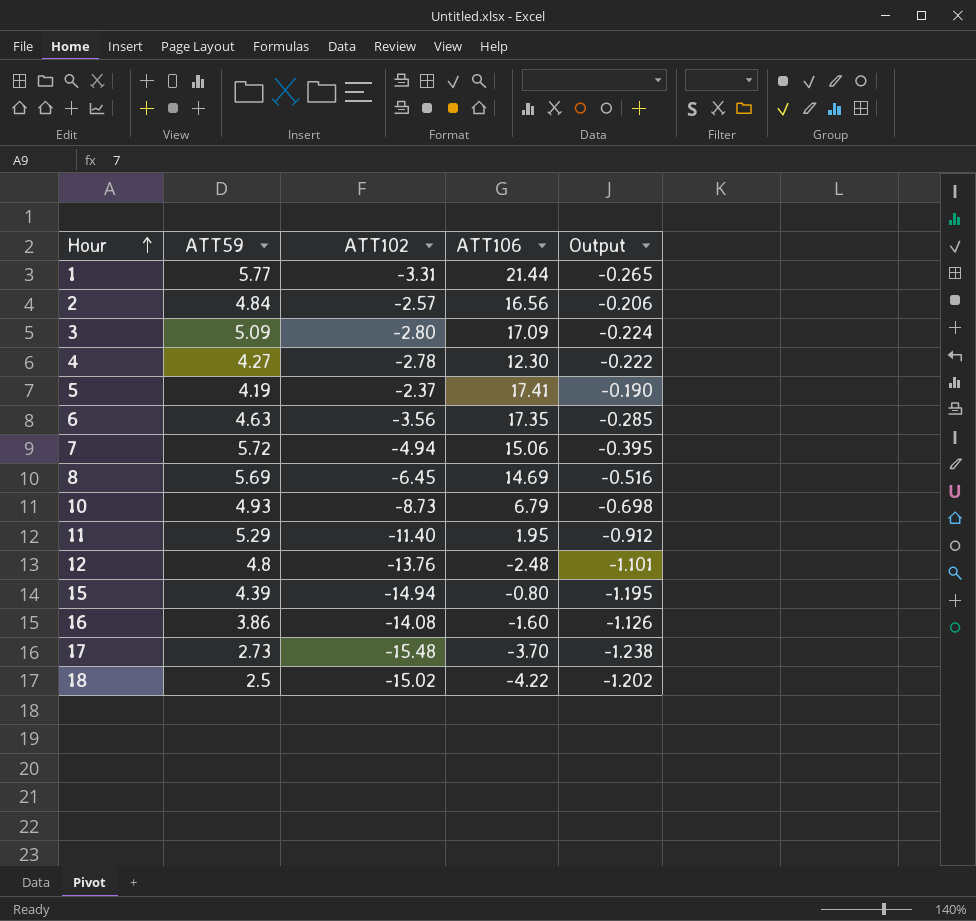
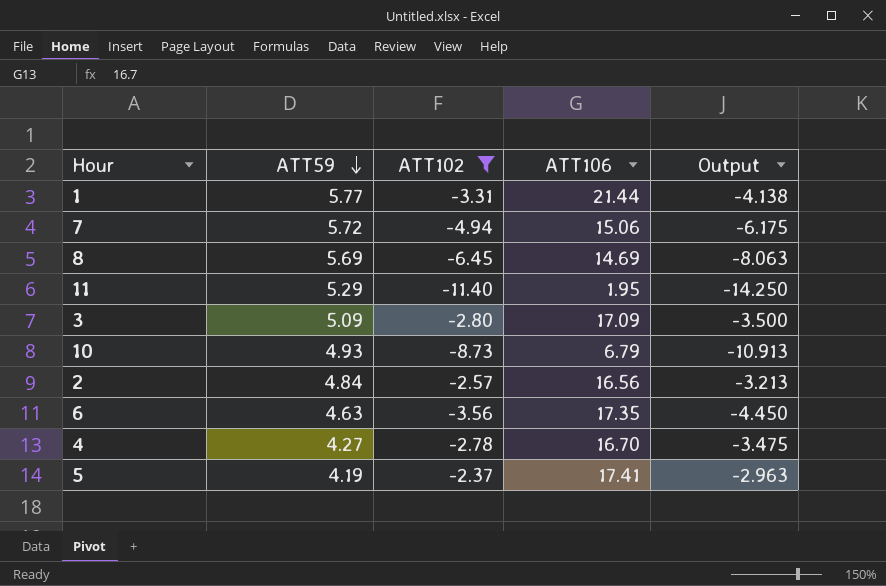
filter: none -> ATT102 >= -11.40
row order: Hour ascending -> ATT59 descending
column Output | formula: [ATT102] * 0.08 -> [ATT102] * 1.25
4 | ATT106: 12.30 -> 16.70

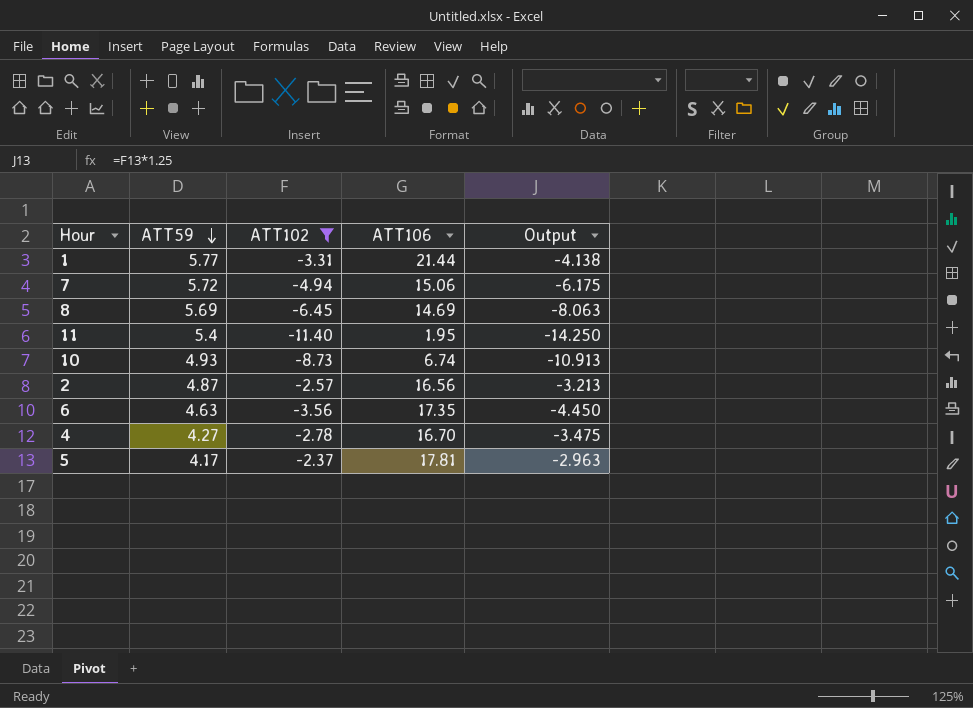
row 3: 5.09 | -2.80 | 17.09 | -3.500 -> none
11 | ATT59: 5.29 -> 5.4
10 | ATT106: 6.79 -> 6.74
2 | ATT59: 4.84 -> 4.87
5 | ATT59: 4.19 -> 4.17
5 | ATT106: 17.41 -> 17.81

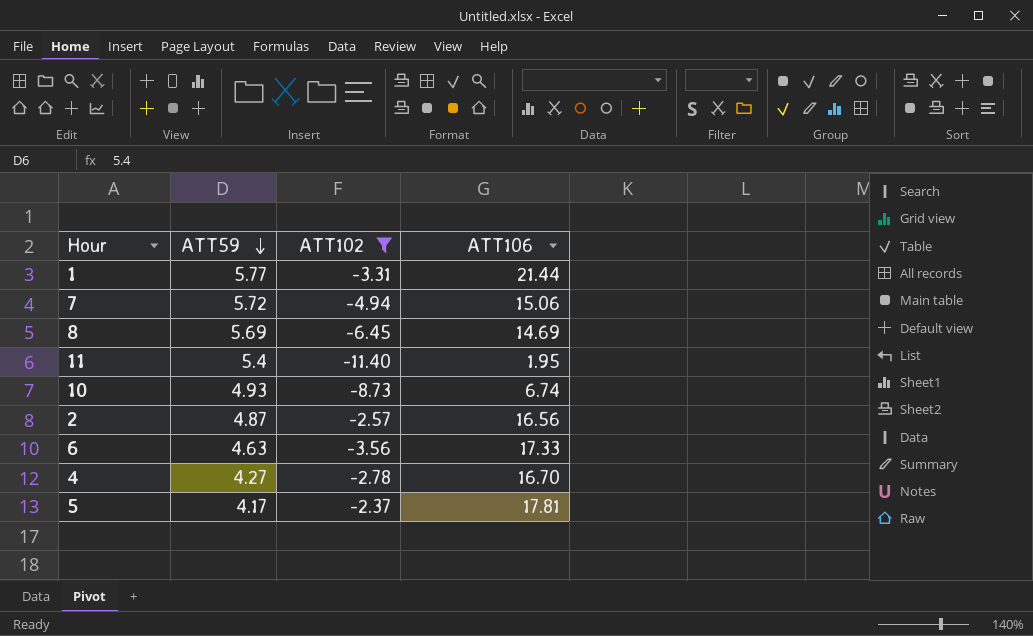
column Output | formula: [ATT102] * 1.25 -> none
6 | ATT106: 17.35 -> 17.33

